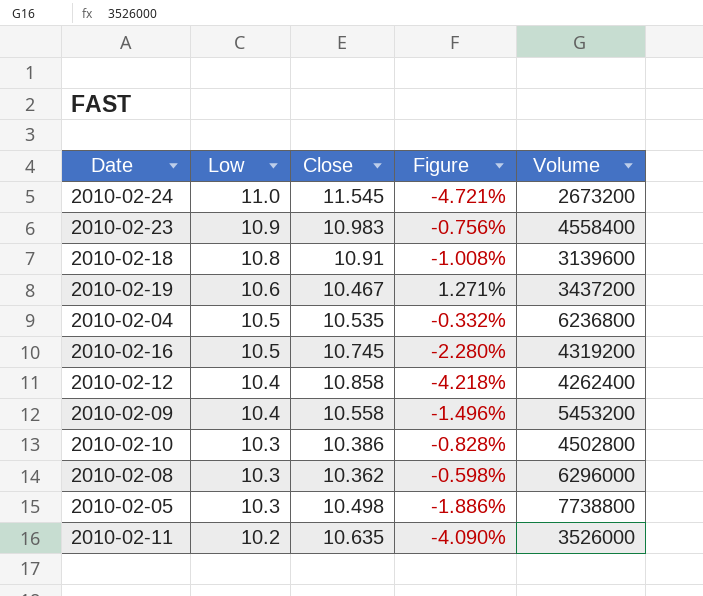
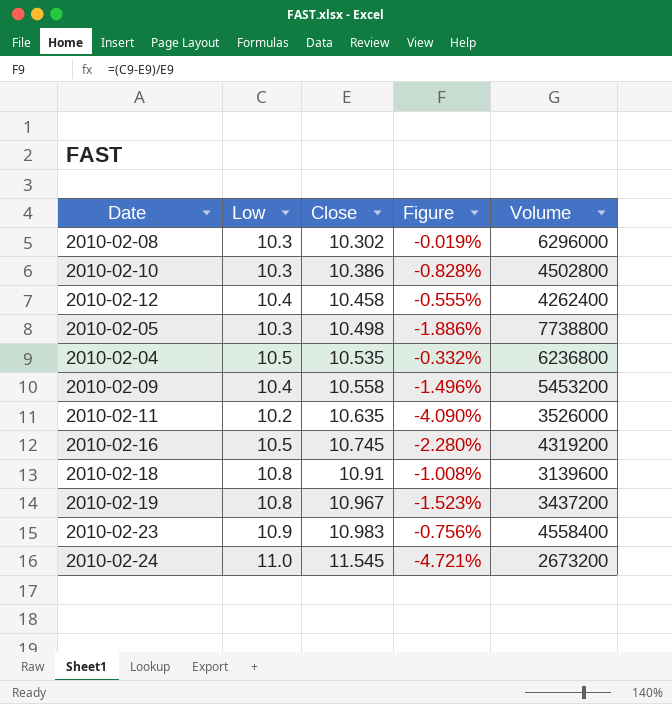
row order: Low descending -> Close ascending
2010-02-08 | Close: 10.362 -> 10.302
2010-02-08 | Figure: -0.598% -> -0.019%
2010-02-12 | Close: 10.858 -> 10.458
2010-02-12 | Figure: -4.218% -> -0.555%
2010-02-19 | Low: 10.6 -> 10.8
2010-02-19 | Close: 10.467 -> 10.967
2010-02-19 | Figure: 1.271% -> -1.523%

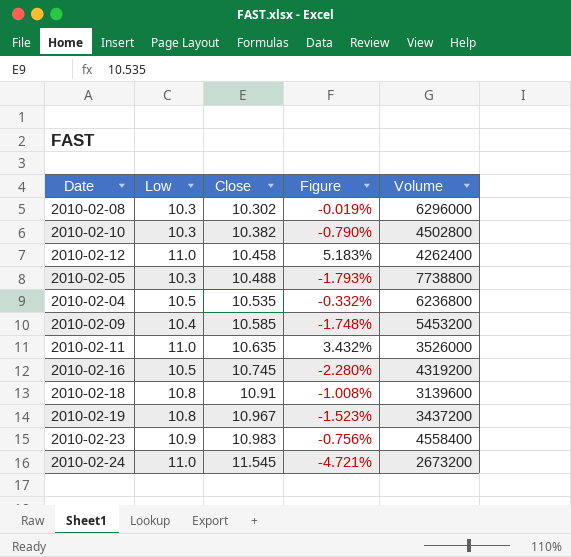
2010-02-10 | Close: 10.386 -> 10.382
2010-02-10 | Figure: -0.828% -> -0.790%
2010-02-12 | Low: 10.4 -> 11.0
2010-02-12 | Figure: -0.555% -> 5.183%
2010-02-05 | Close: 10.498 -> 10.488
2010-02-05 | Figure: -1.886% -> -1.793%
2010-02-09 | Close: 10.558 -> 10.585
2010-02-09 | Figure: -1.496% -> -1.748%
2010-02-11 | Low: 10.2 -> 11.0
2010-02-11 | Figure: -4.090% -> 3.432%

